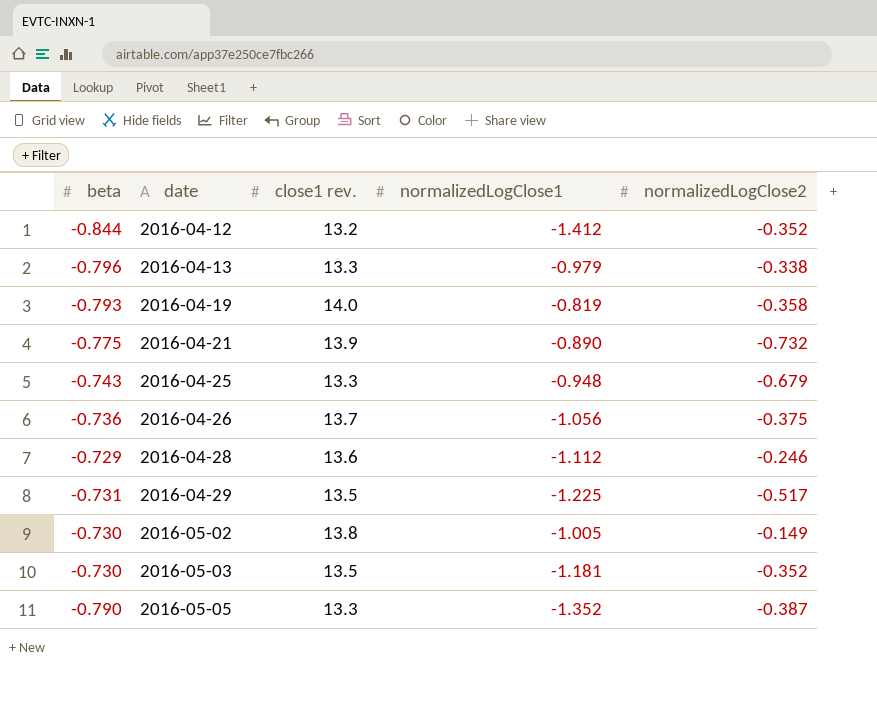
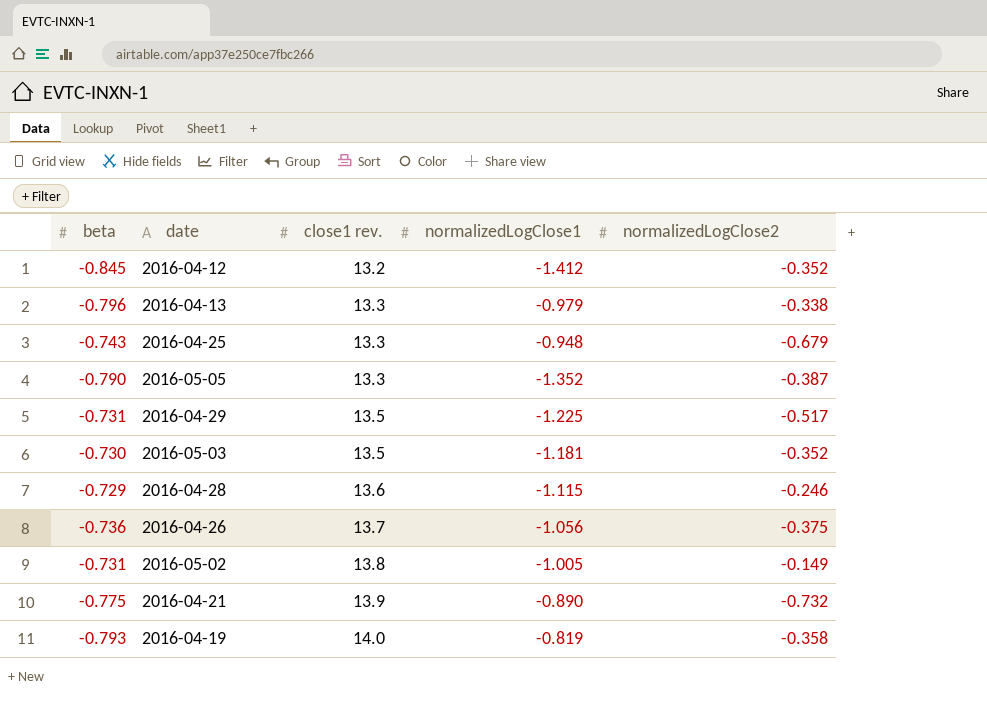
row order: date ascending -> close1 rev. ascending
2016-04-12 | beta: -0.844 -> -0.845
2016-04-28 | normalizedLogClose1: -1.112 -> -1.115
2016-05-02 | beta: -0.730 -> -0.731

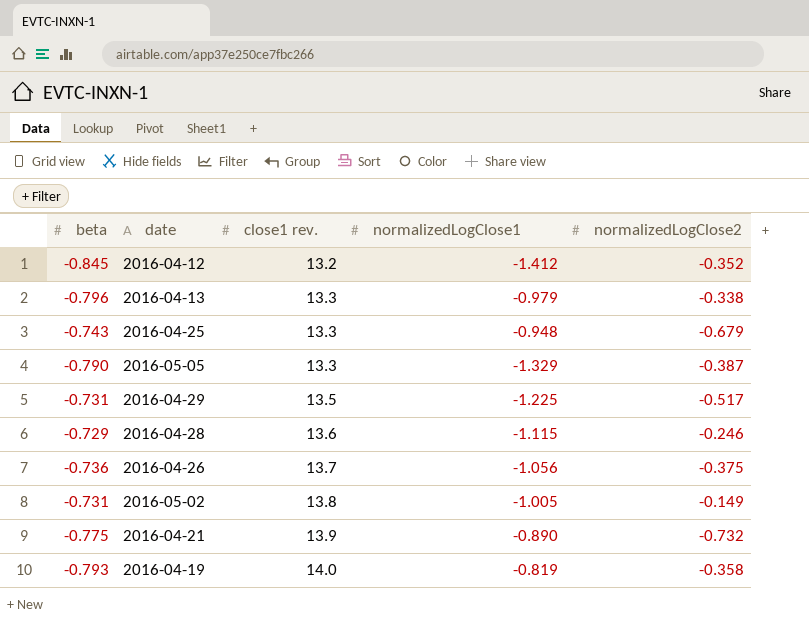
row 2016-05-03: -0.730 | 13.5 | -1.181 | -0.352 -> none
2016-05-05 | normalizedLogClose1: -1.352 -> -1.329

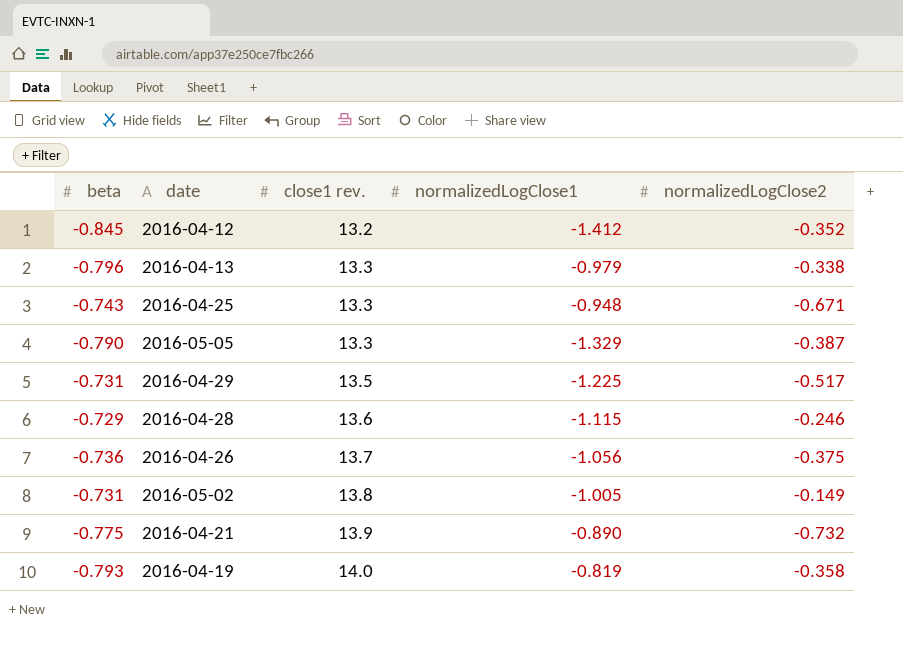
2016-04-25 | normalizedLogClose2: -0.679 -> -0.671

